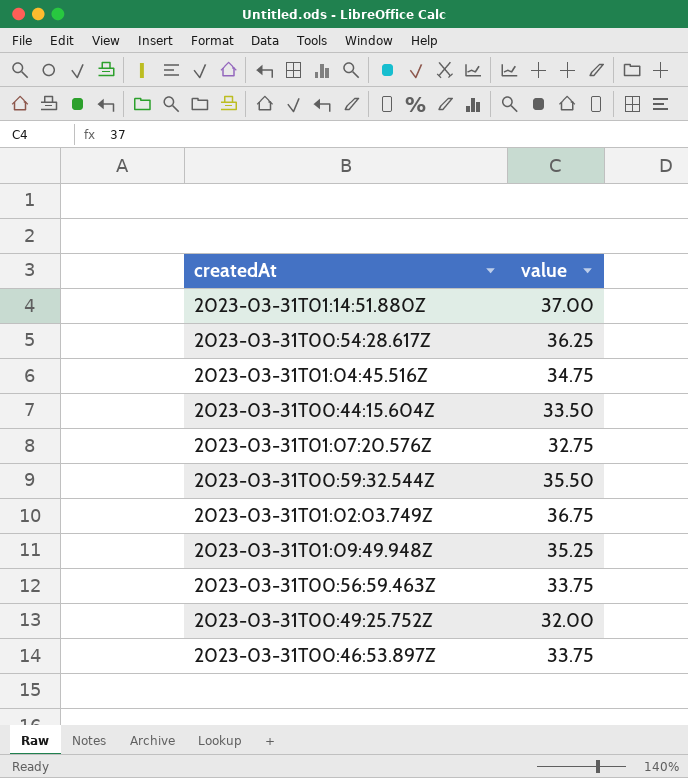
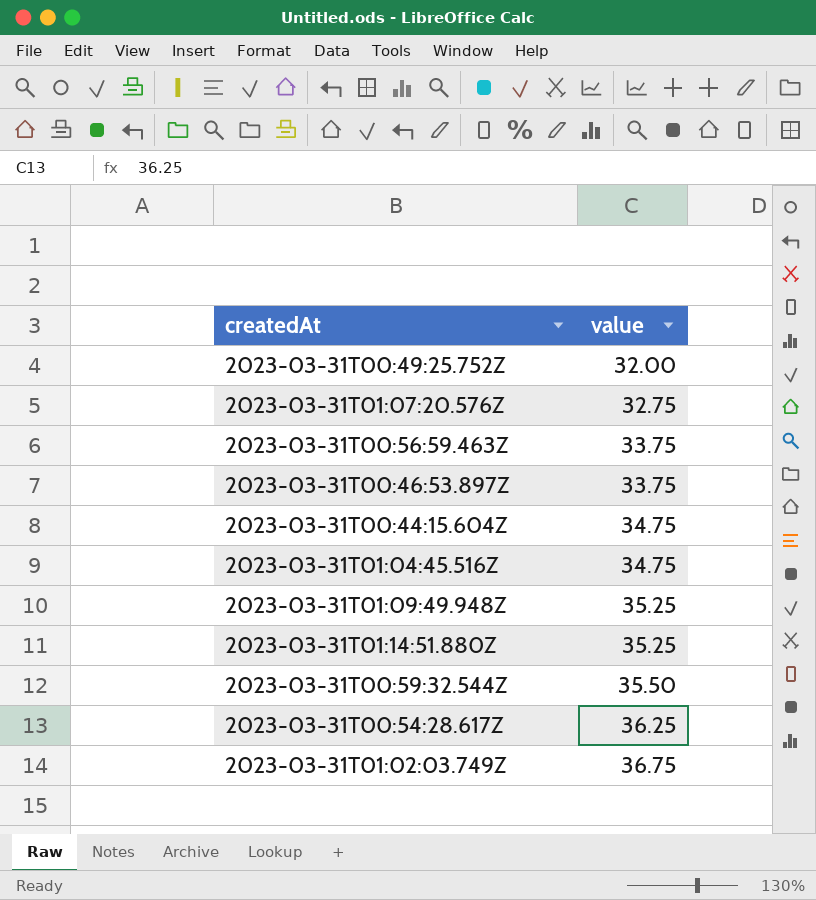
row order: none -> value ascending
2023-03-31T00:44:15.604Z | value: 33.50 -> 34.75
2023-03-31T01:14:51.880Z | value: 37.00 -> 35.25

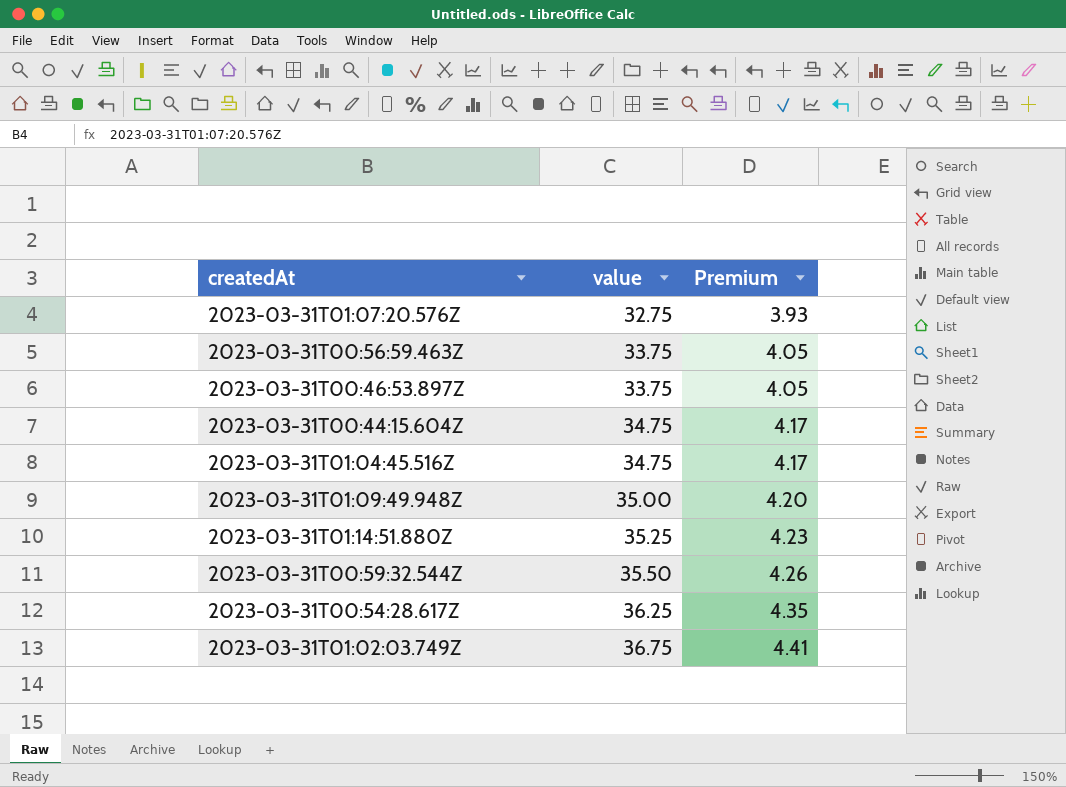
column Premium | formula: none -> [value] * 0.12
row 2023-03-31T00:49:25.752Z: 32.00 -> none
2023-03-31T01:09:49.948Z | value: 35.25 -> 35.00

